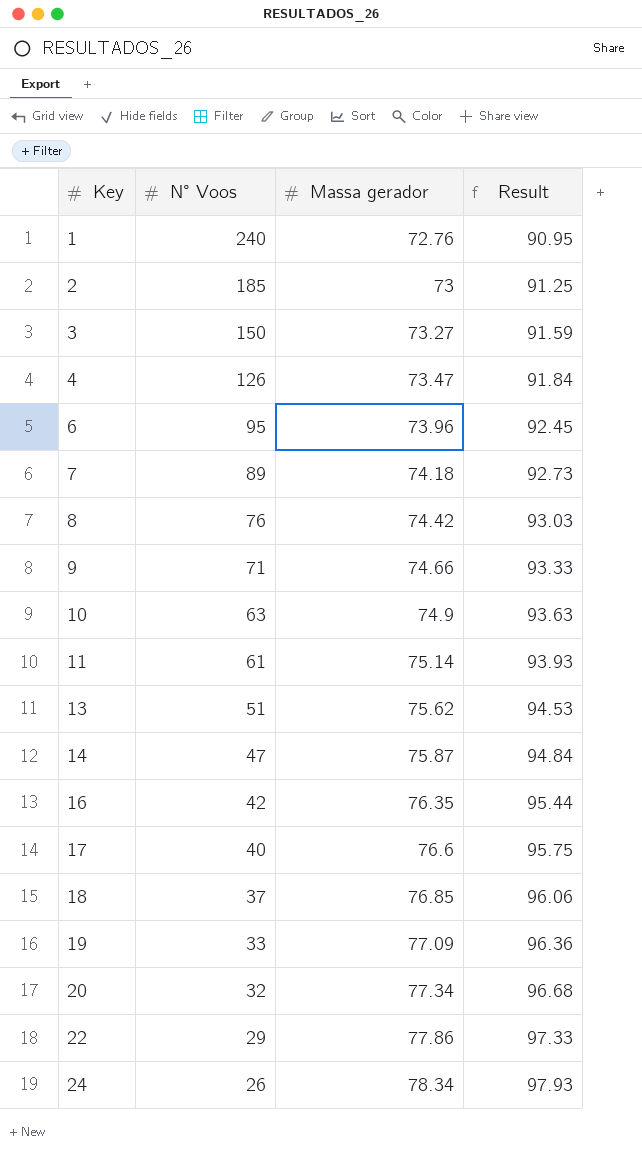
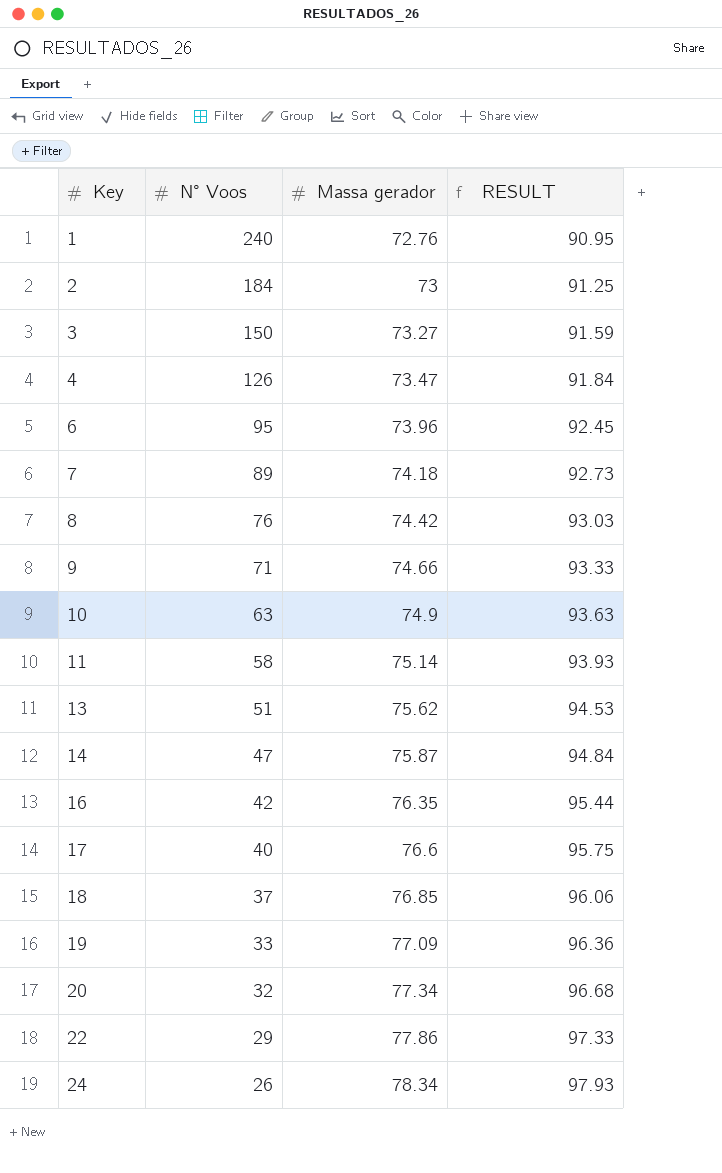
column name: Result -> RESULT
2 | N° Voos: 185 -> 184
11 | N° Voos: 61 -> 58

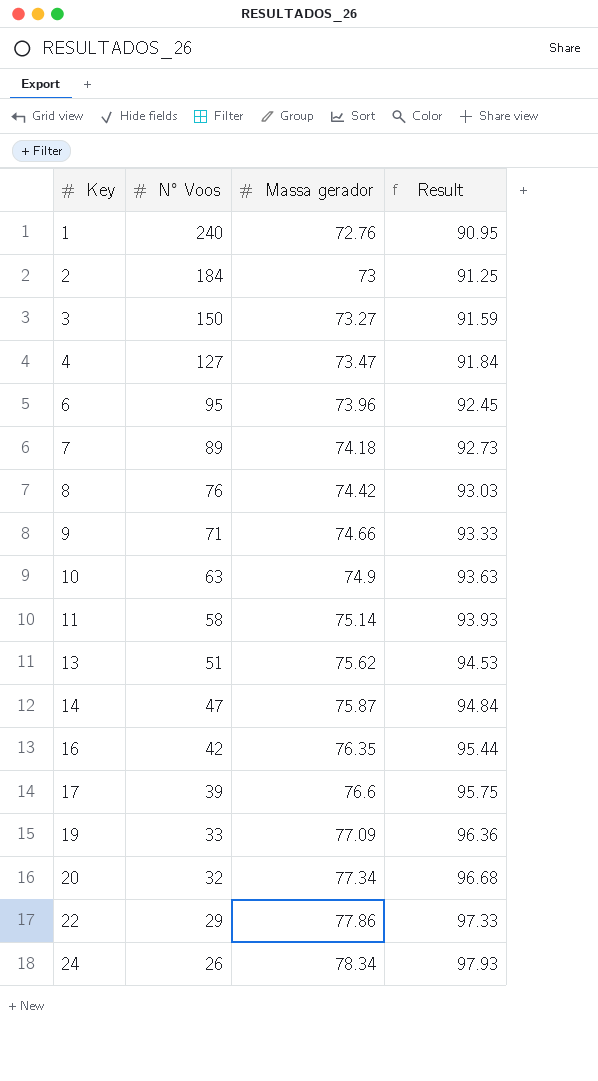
column name: RESULT -> Result
row 18: 37 | 76.85 | 96.06 -> none
4 | N° Voos: 126 -> 127
17 | N° Voos: 40 -> 39

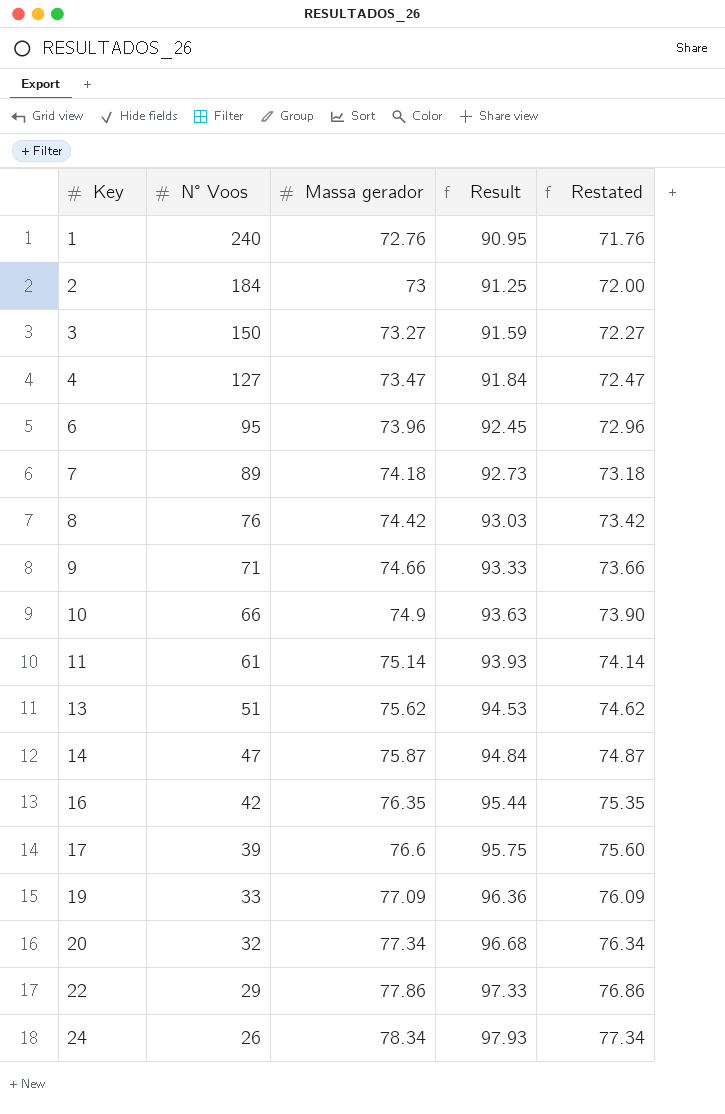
column Restated | formula: none -> [Massa gerador] - 1
10 | N° Voos: 63 -> 66
11 | N° Voos: 58 -> 61

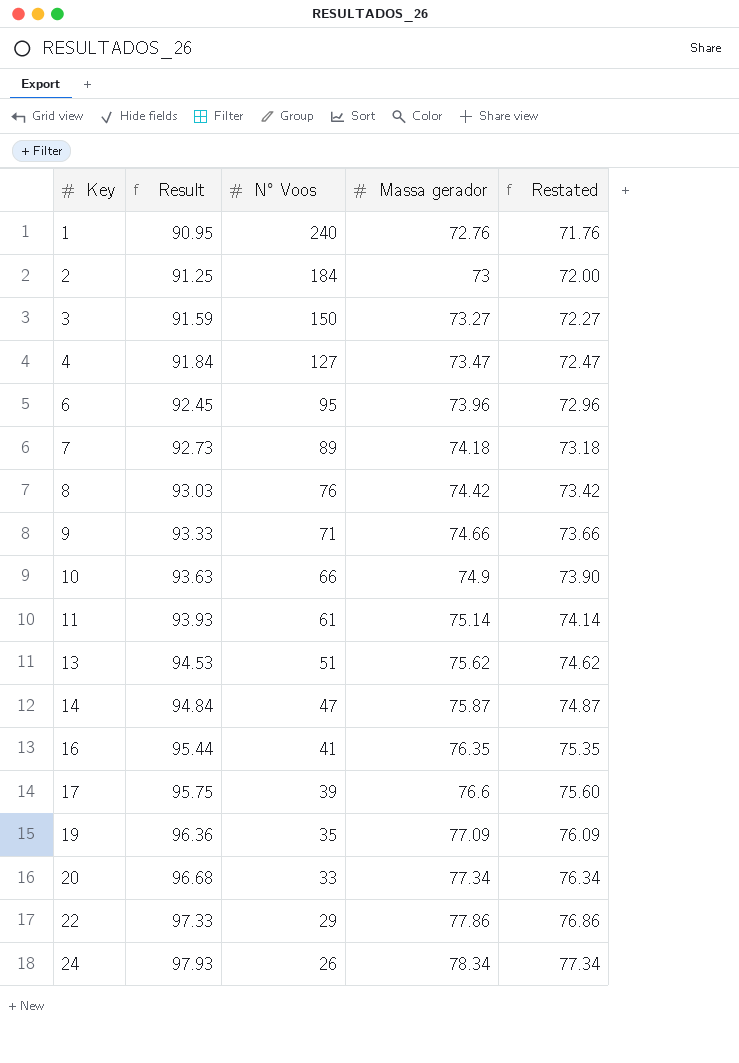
column Result | position: 4 -> 2
16 | N° Voos: 42 -> 41
19 | N° Voos: 33 -> 35
20 | N° Voos: 32 -> 33

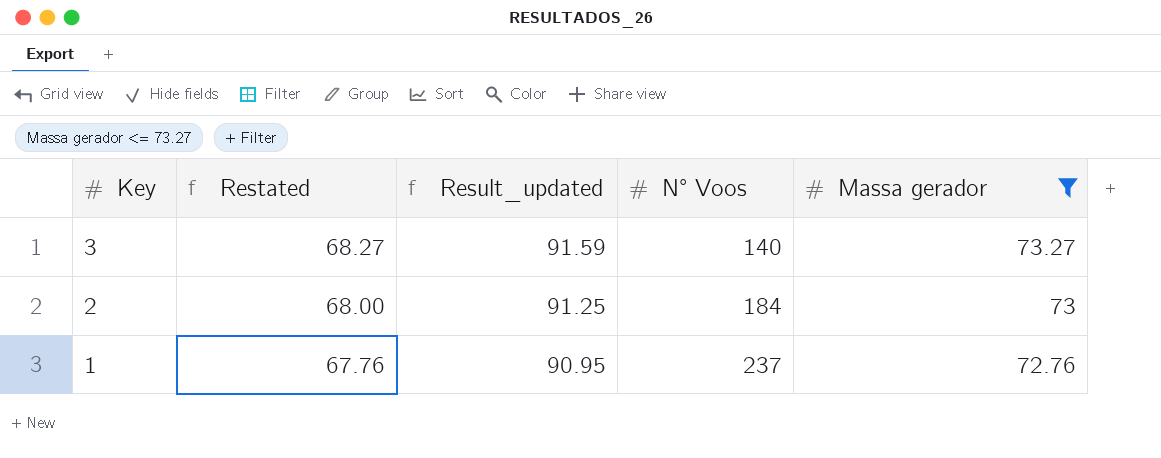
filter: none -> Massa gerador <= 73.27
row order: Key ascending -> Key descending
column Restated | formula: [Massa gerador] - 1 -> [Massa gerador] - 5
column Restated | position: 5 -> 2
column name: Result -> Result_updated
3 | N° Voos: 150 -> 140
1 | N° Voos: 240 -> 237

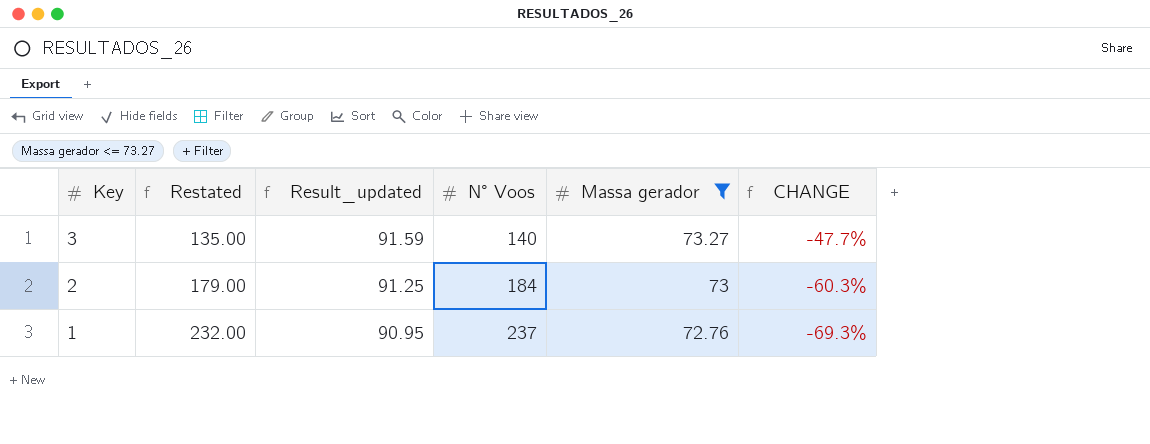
column Restated | formula: [Massa gerador] - 5 -> [N° Voos] - 5
column CHANGE | formula: none -> ([Massa gerador] - [N° Voos]) / [N° Voos]

